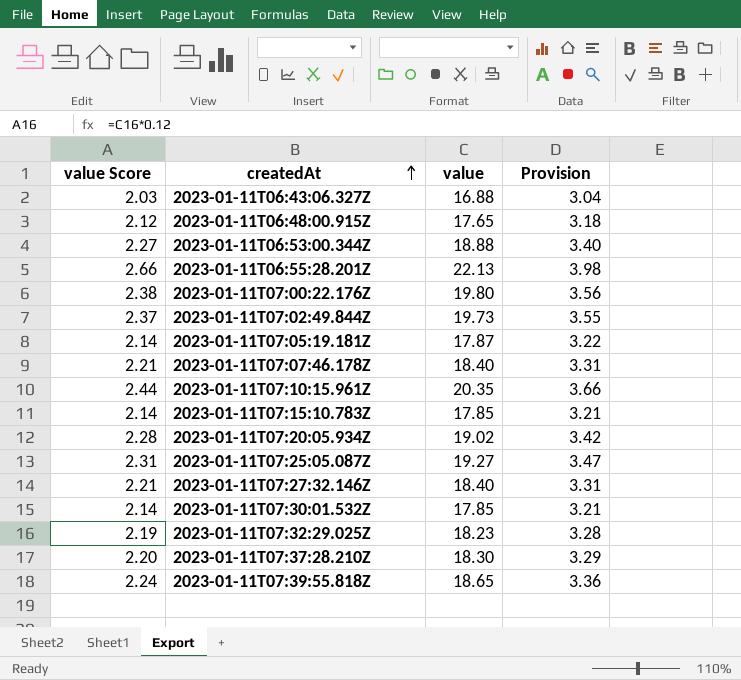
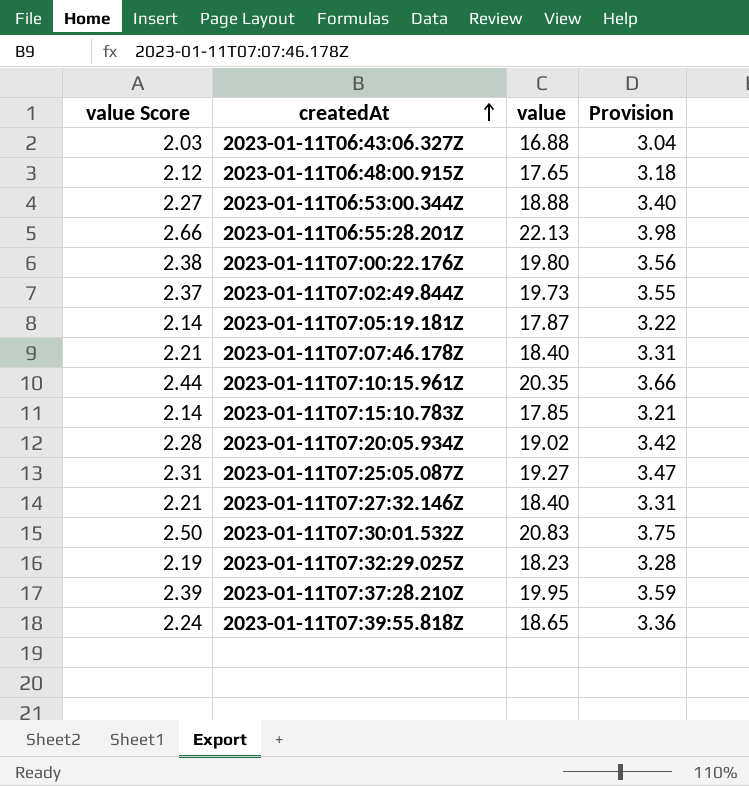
2023-01-11T07:30:01.532Z | value Score: 2.14 -> 2.50
2023-01-11T07:30:01.532Z | value: 17.85 -> 20.83
2023-01-11T07:30:01.532Z | Provision: 3.21 -> 3.75
2023-01-11T07:37:28.210Z | value Score: 2.20 -> 2.39
2023-01-11T07:37:28.210Z | value: 18.30 -> 19.95
2023-01-11T07:37:28.210Z | Provision: 3.29 -> 3.59

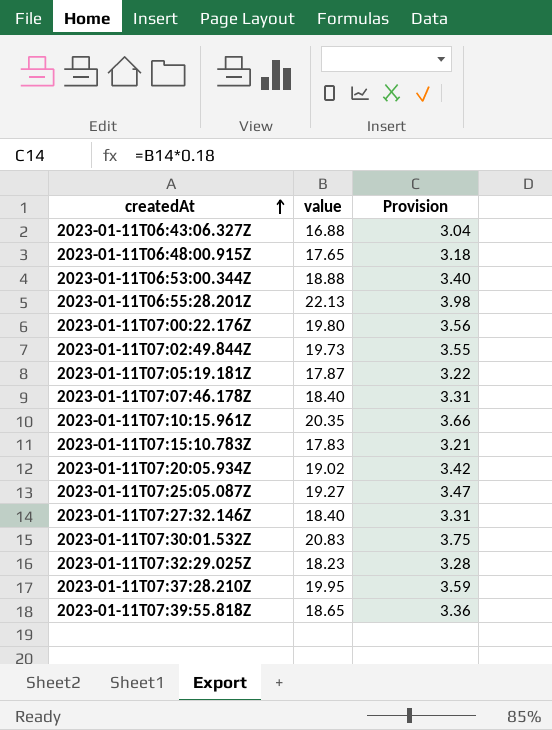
column value Score | formula: [value] * 0.12 -> none
2023-01-11T07:15:10.783Z | value: 17.85 -> 17.83

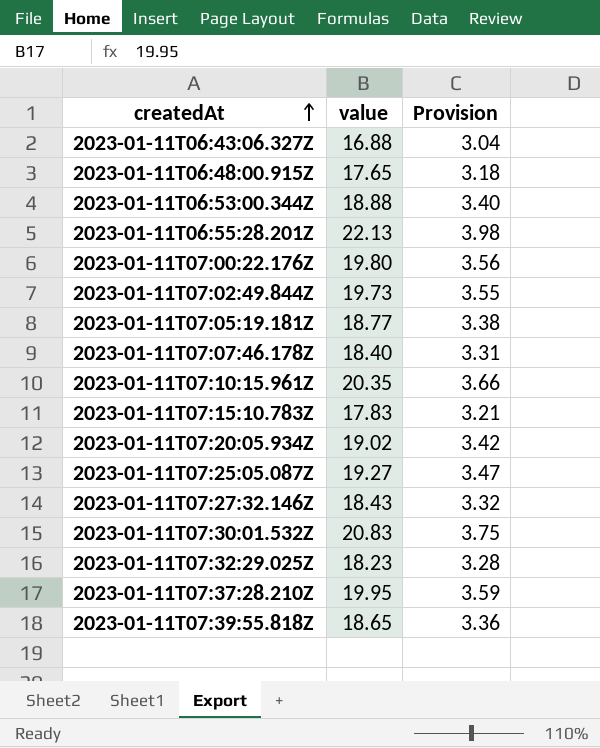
2023-01-11T07:05:19.181Z | value: 17.87 -> 18.77
2023-01-11T07:05:19.181Z | Provision: 3.22 -> 3.38
2023-01-11T07:27:32.146Z | value: 18.40 -> 18.43
2023-01-11T07:27:32.146Z | Provision: 3.31 -> 3.32

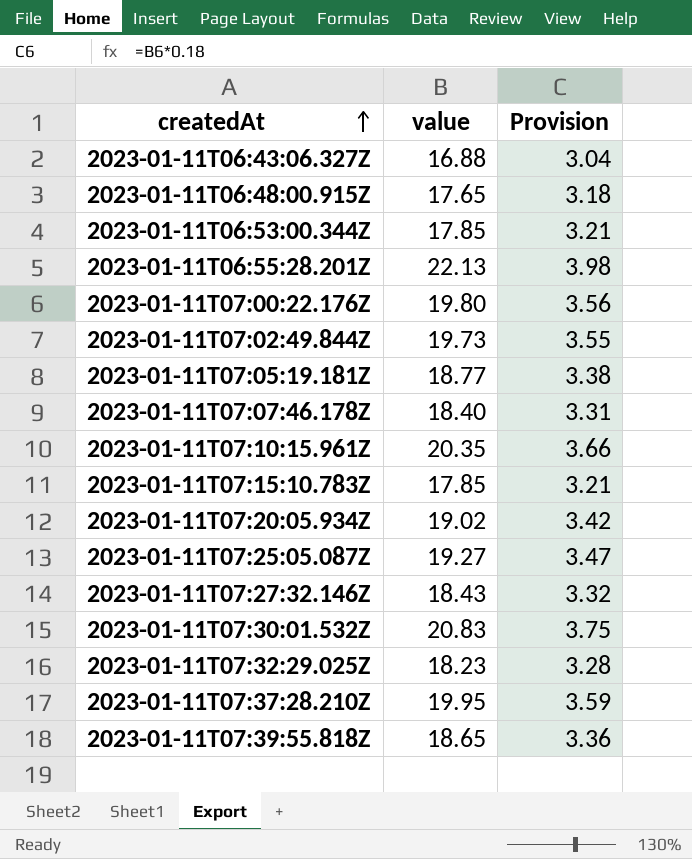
2023-01-11T06:53:00.344Z | value: 18.88 -> 17.85
2023-01-11T06:53:00.344Z | Provision: 3.40 -> 3.21
2023-01-11T07:15:10.783Z | value: 17.83 -> 17.85

